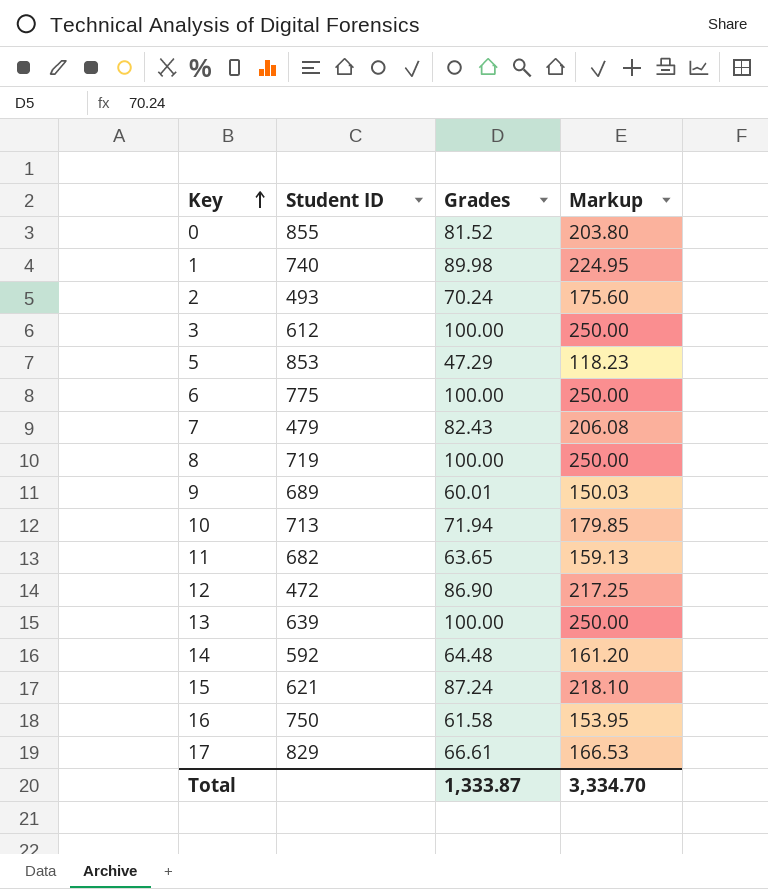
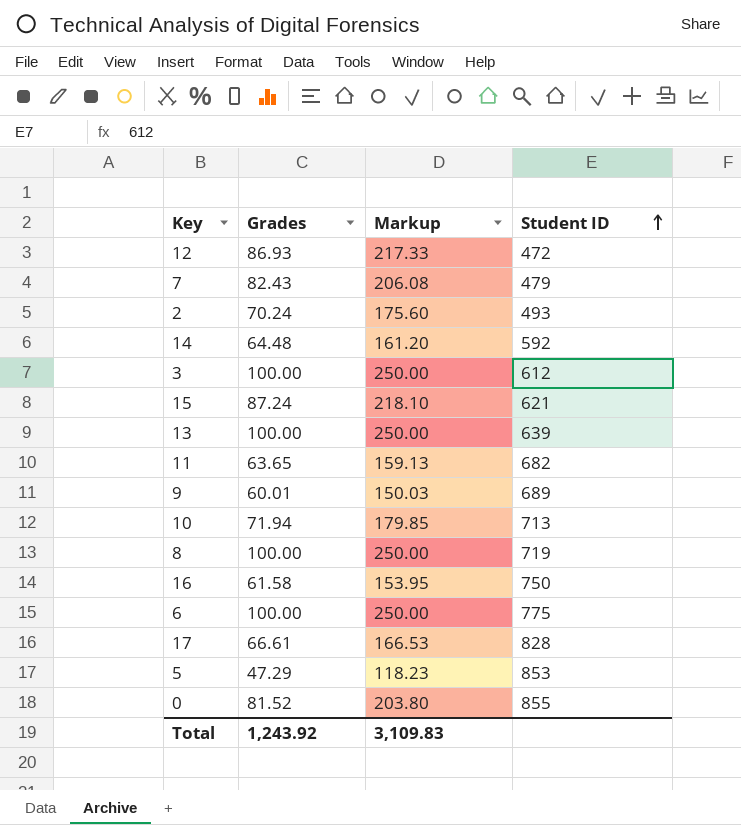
row order: Key ascending -> Student ID ascending
column Student ID | position: 2 -> 4
row 1: 740 | 89.98 | 224.95 -> none
12 | Grades: 86.90 -> 86.93
12 | Markup: 217.25 -> 217.33
17 | Student ID: 829 -> 828
Total | Grades: 1,333.87 -> 1,243.92
Total | Markup: 3,334.70 -> 3,109.83

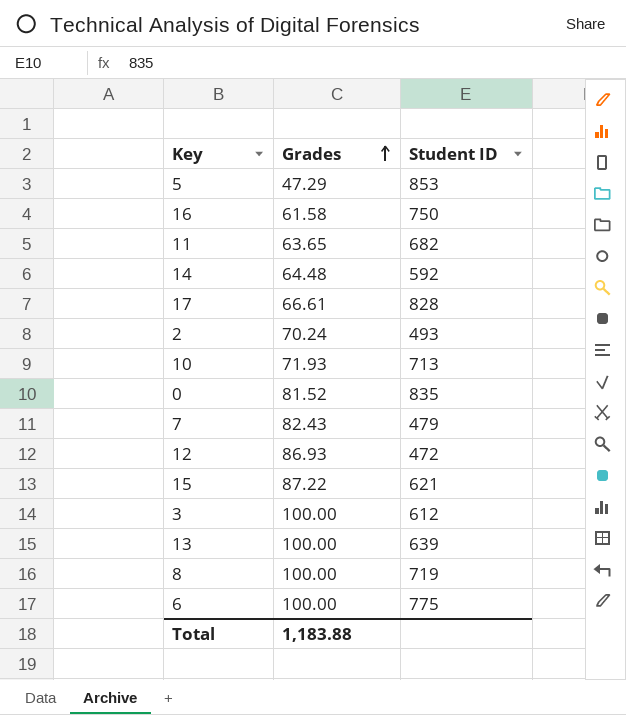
row order: Student ID ascending -> Grades ascending
column Markup | formula: [Grades] * 2.5 -> none
row 9: 60.01 | 150.03 | 689 -> none
10 | Grades: 71.94 -> 71.93
0 | Student ID: 855 -> 835
15 | Grades: 87.24 -> 87.22
Total | Grades: 1,243.92 -> 1,183.88

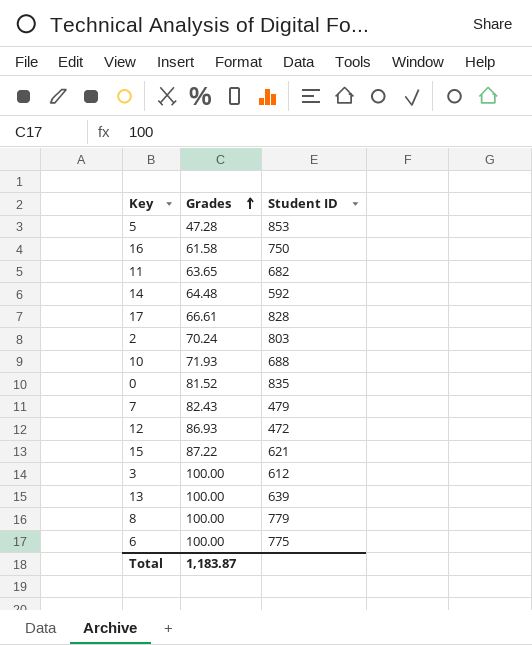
5 | Grades: 47.29 -> 47.28
2 | Student ID: 493 -> 803
10 | Student ID: 713 -> 688
8 | Student ID: 719 -> 779
Total | Grades: 1,183.88 -> 1,183.87

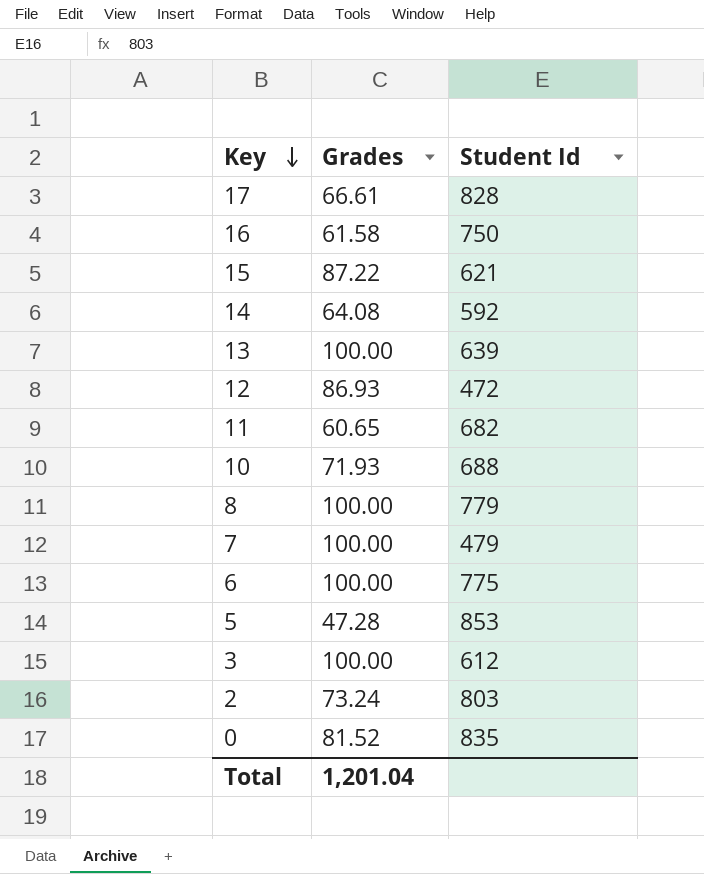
row order: Grades ascending -> Key descending
column name: Student ID -> Student Id
14 | Grades: 64.48 -> 64.08
11 | Grades: 63.65 -> 60.65
7 | Grades: 82.43 -> 100.00
2 | Grades: 70.24 -> 73.24
Total | Grades: 1,183.87 -> 1,201.04

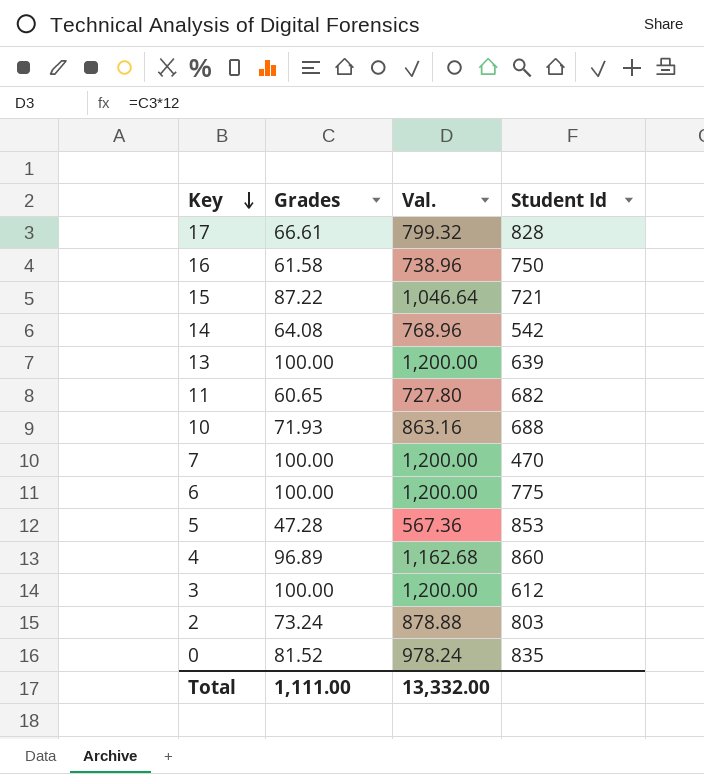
column Val. | formula: none -> [Grades] * 12
row 12: 86.93 | 472 -> none
row 8: 100.00 | 779 -> none
15 | Student Id: 621 -> 721
14 | Student Id: 592 -> 542
7 | Student Id: 479 -> 470
row 4: none -> 96.89 | 1,162.68 | 860
Total | Grades: 1,201.04 -> 1,111.00

